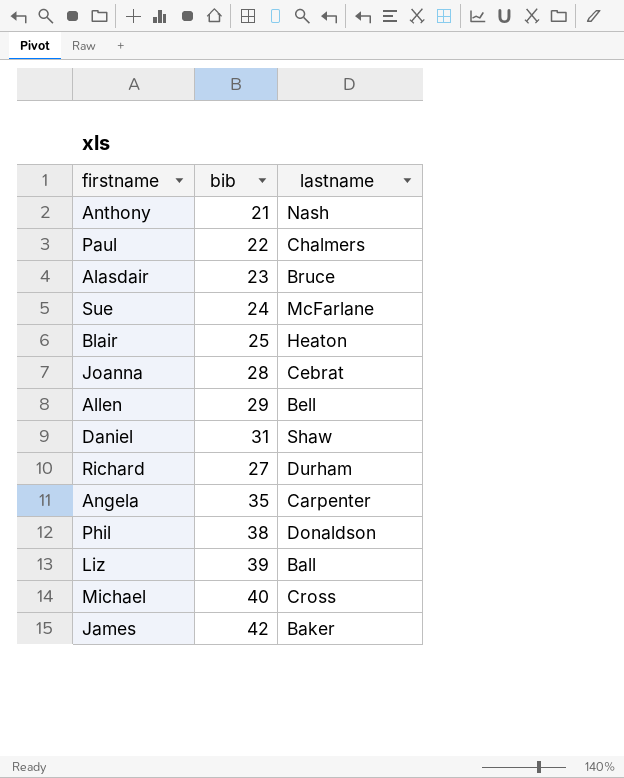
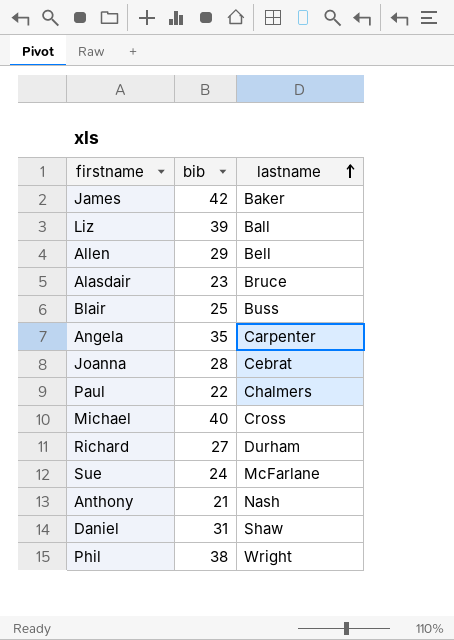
row order: none -> lastname ascending
Blair | lastname: Heaton -> Buss
Phil | lastname: Donaldson -> Wright

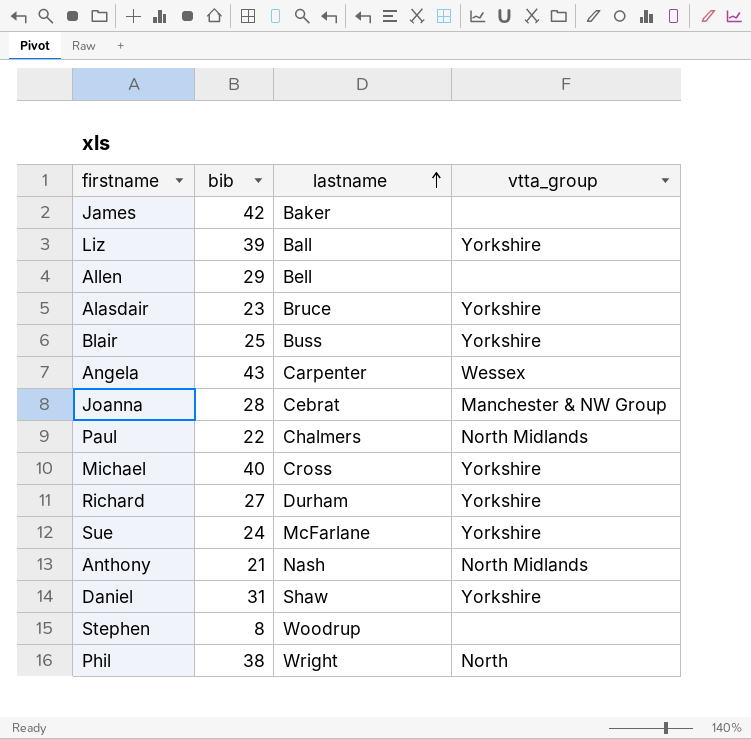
column vtta_group | position: none -> 4
Angela | bib: 35 -> 43
row Stephen: none -> 8 | Woodrup | none

